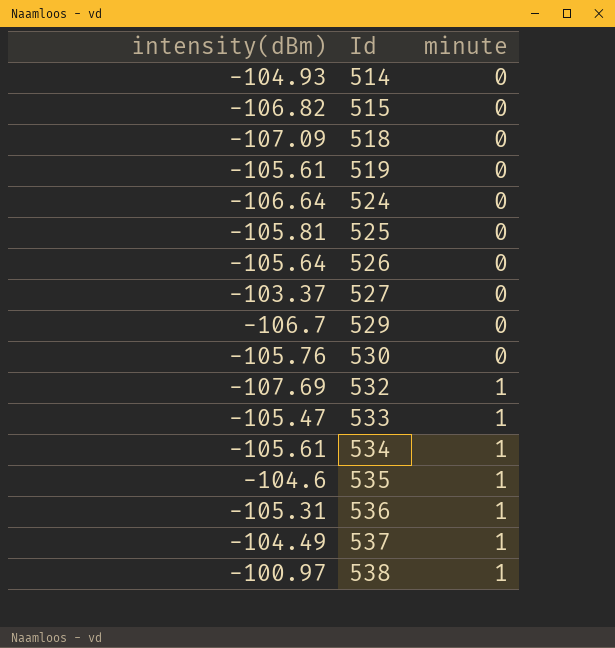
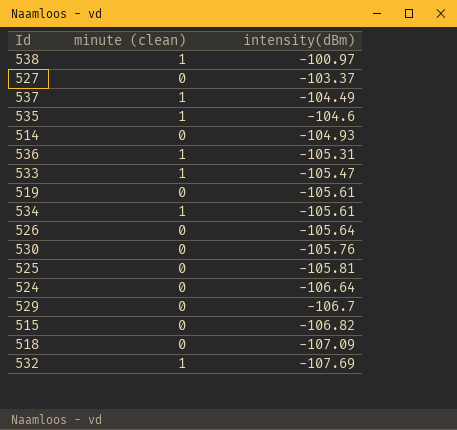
row order: Id ascending -> intensity(dBm) descending
column name: minute -> minute (clean)
column intensity(dBm) | position: 1 -> 3

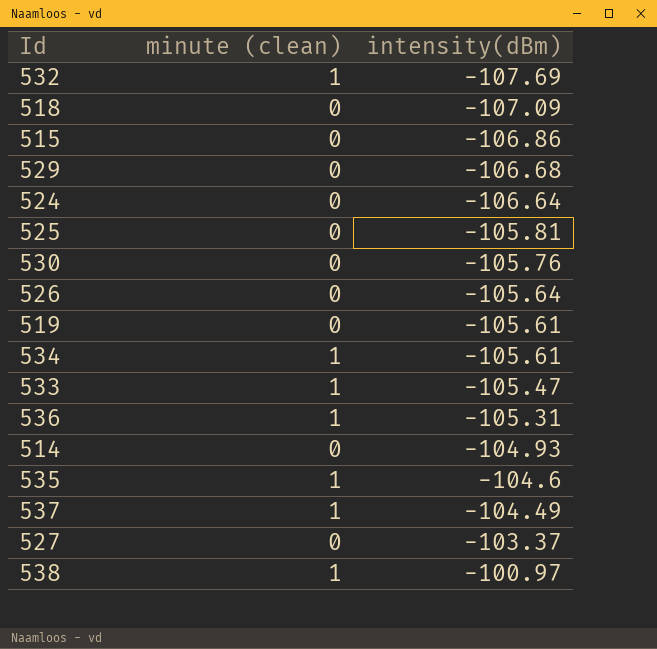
row order: intensity(dBm) descending -> intensity(dBm) ascending
515 | intensity(dBm): -106.82 -> -106.86
529 | intensity(dBm): -106.7 -> -106.68

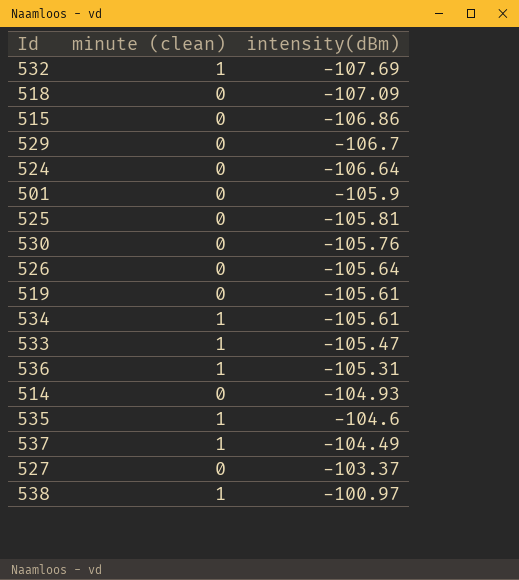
529 | intensity(dBm): -106.68 -> -106.7
row 501: none -> 0 | -105.9

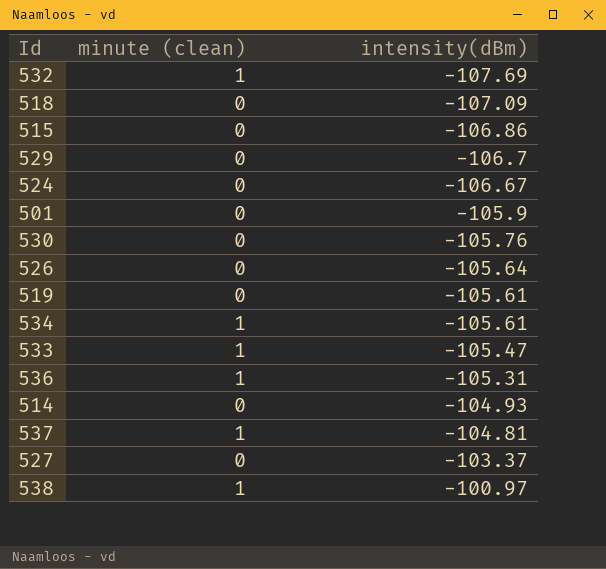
row 525: 0 | -105.81 -> none
row 535: 1 | -104.6 -> none
524 | intensity(dBm): -106.64 -> -106.67
537 | intensity(dBm): -104.49 -> -104.81

